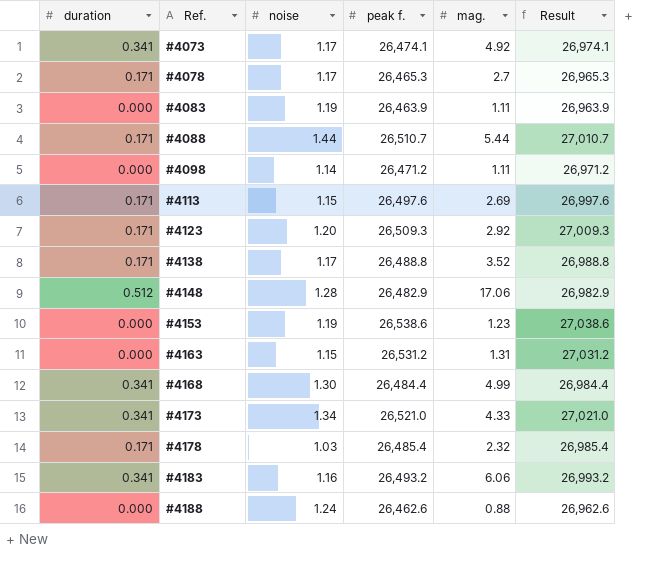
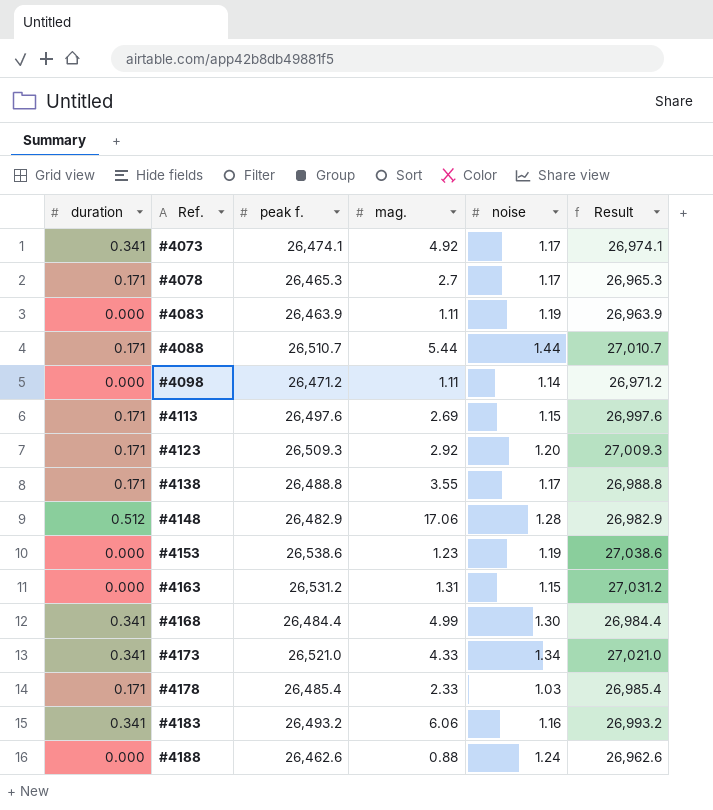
column noise | position: 3 -> 5
#4138 | mag.: 3.52 -> 3.55
#4178 | mag.: 2.32 -> 2.33

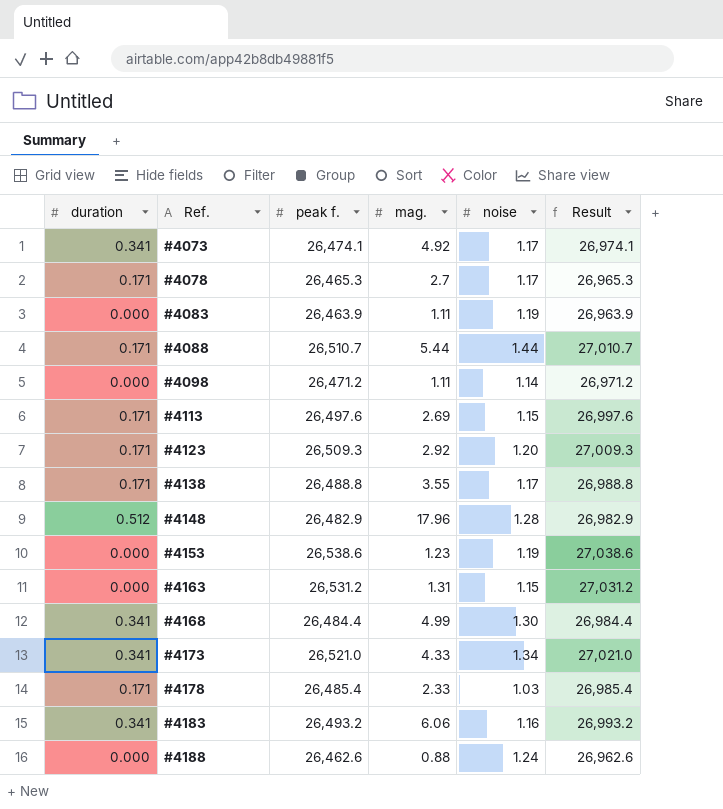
#4148 | mag.: 17.06 -> 17.96

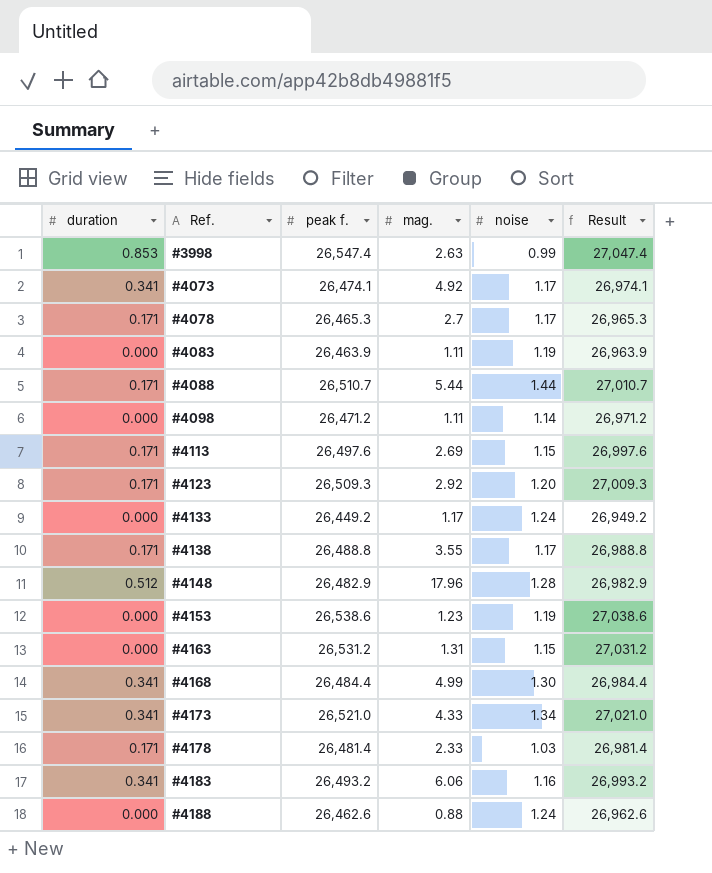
row #3998: none -> 0.853 | 26,547.4 | 2.63 | 0.99 | 27,047.4
row #4133: none -> 0.000 | 26,449.2 | 1.17 | 1.24 | 26,949.2
#4178 | peak f.: 26,485.4 -> 26,481.4
#4178 | Result: 26,985.4 -> 26,981.4

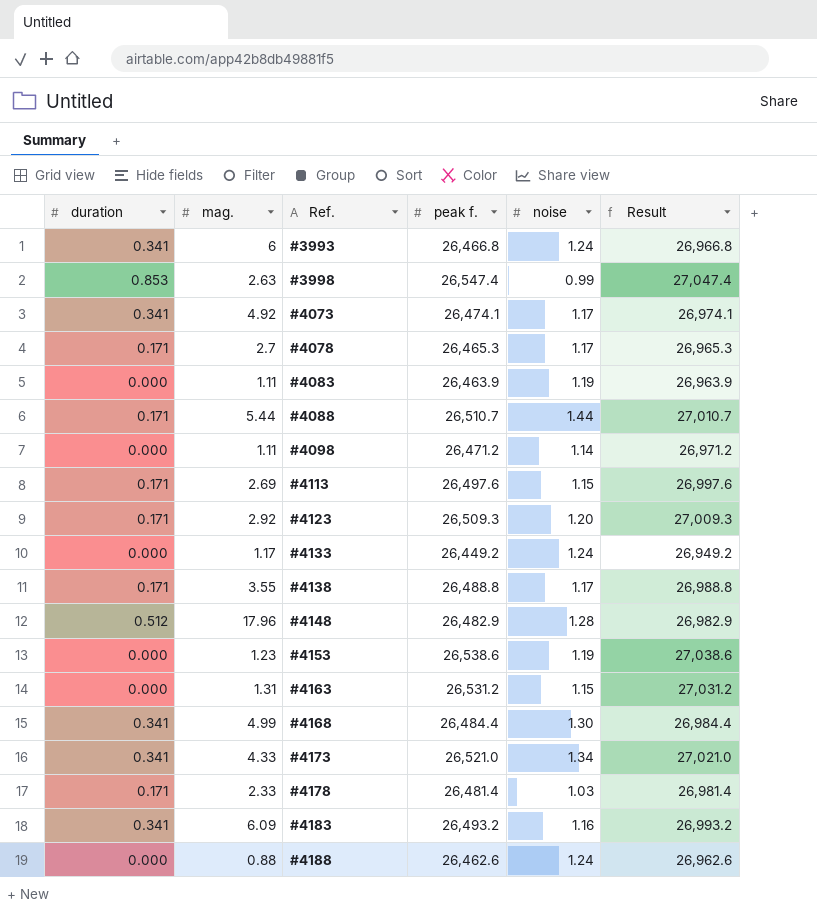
column mag. | position: 4 -> 2
row #3993: none -> 0.341 | 6 | 26,466.8 | 1.24 | 26,966.8
#4183 | mag.: 6.06 -> 6.09

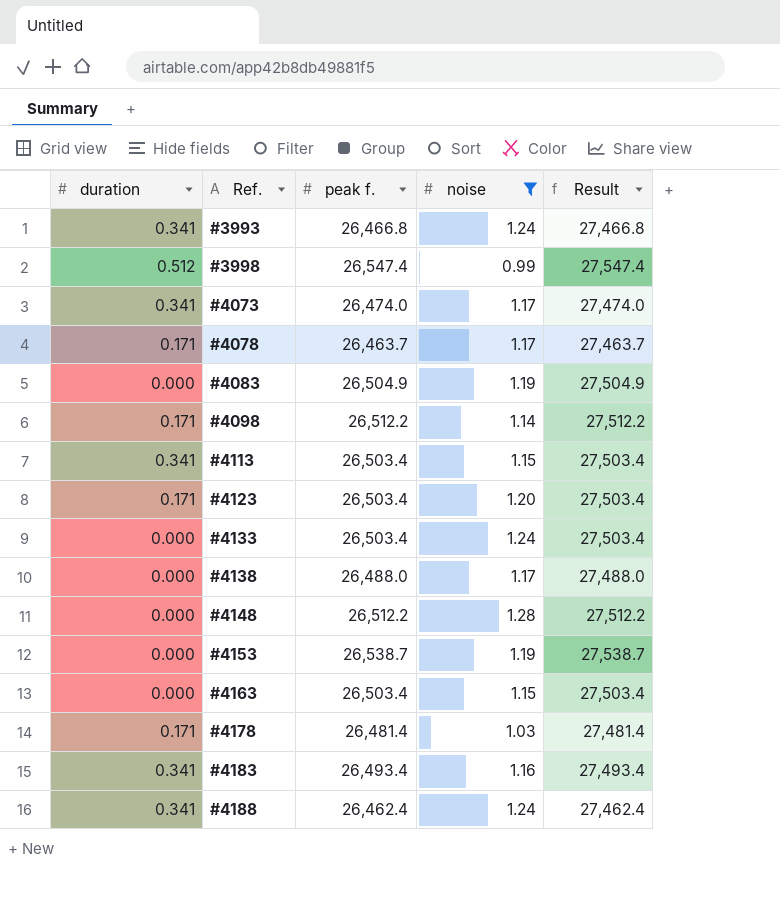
filter: none -> noise <= 1.28
column mag. | position: 2 -> none
column Result | formula: [peak f.] + 500 -> [peak f.] + 1000
#3998 | duration: 0.853 -> 0.512
#4073 | peak f.: 26,474.1 -> 26,474.0
#4078 | peak f.: 26,465.3 -> 26,463.7
#4083 | peak f.: 26,463.9 -> 26,504.9
#4098 | duration: 0.000 -> 0.171
#4098 | peak f.: 26,471.2 -> 26,512.2
#4113 | duration: 0.171 -> 0.341
#4113 | peak f.: 26,497.6 -> 26,503.4
#4123 | peak f.: 26,509.3 -> 26,503.4
#4133 | peak f.: 26,449.2 -> 26,503.4
#4138 | duration: 0.171 -> 0.000
#4138 | peak f.: 26,488.8 -> 26,488.0
#4148 | duration: 0.512 -> 0.000
#4148 | peak f.: 26,482.9 -> 26,512.2
#4153 | peak f.: 26,538.6 -> 26,538.7
#4163 | peak f.: 26,531.2 -> 26,503.4
#4183 | peak f.: 26,493.2 -> 26,493.4
#4188 | duration: 0.000 -> 0.341
#4188 | peak f.: 26,462.6 -> 26,462.4

